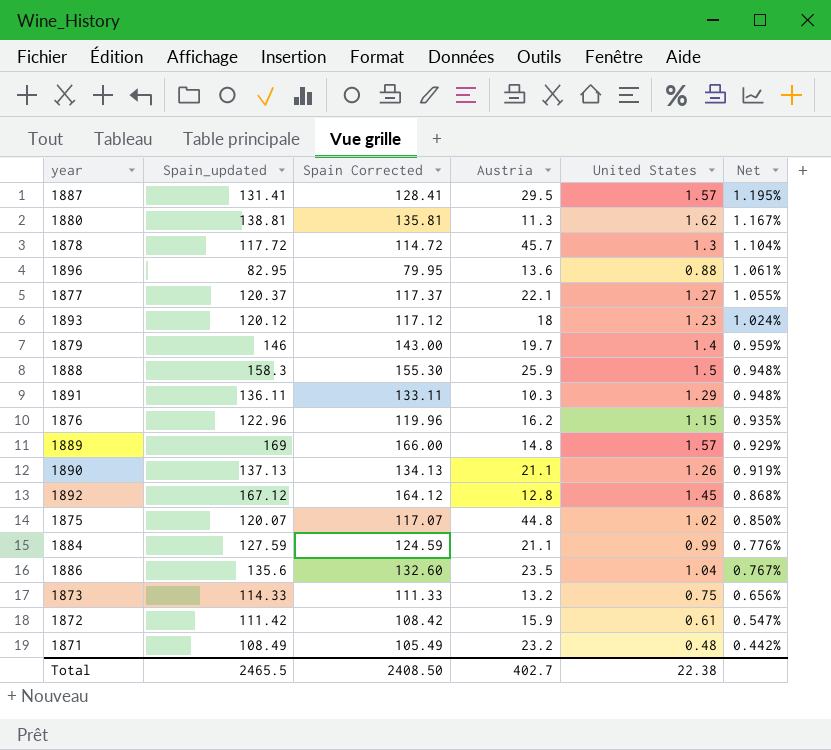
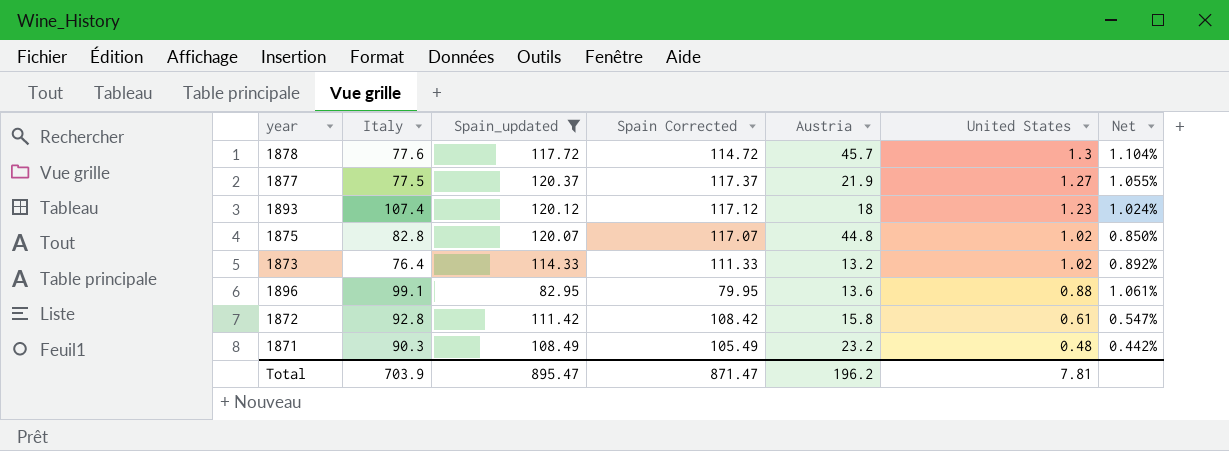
filter: none -> Spain_updated <= 120.37
row order: Net descending -> United States descending
column Italy | position: none -> 2
1877 | Austria: 22.1 -> 21.9
1873 | United States: 0.75 -> 1.02
1873 | Net: 0.656% -> 0.892%
1872 | Austria: 15.9 -> 15.8
Total | Spain_updated: 2465.5 -> 895.47
Total | Spain Corrected: 2408.50 -> 871.47
Total | Austria: 402.7 -> 196.2
Total | United States: 22.38 -> 7.81

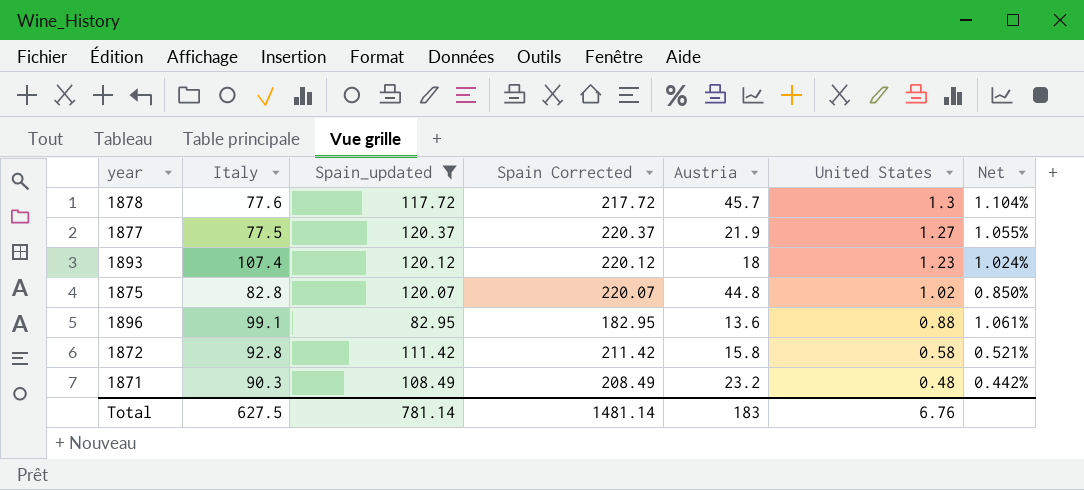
column Spain Corrected | formula: [Spain_updated] - 3 -> [Spain_updated] + 100
row 1873: 76.4 | 114.33 | 111.33 | 13.2 | 1.02 | 0.892% -> none
1872 | United States: 0.61 -> 0.58
1872 | Net: 0.547% -> 0.521%
Total | Italy: 703.9 -> 627.5
Total | Spain_updated: 895.47 -> 781.14
Total | Spain Corrected: 871.47 -> 1481.14
Total | Austria: 196.2 -> 183
Total | United States: 7.81 -> 6.76

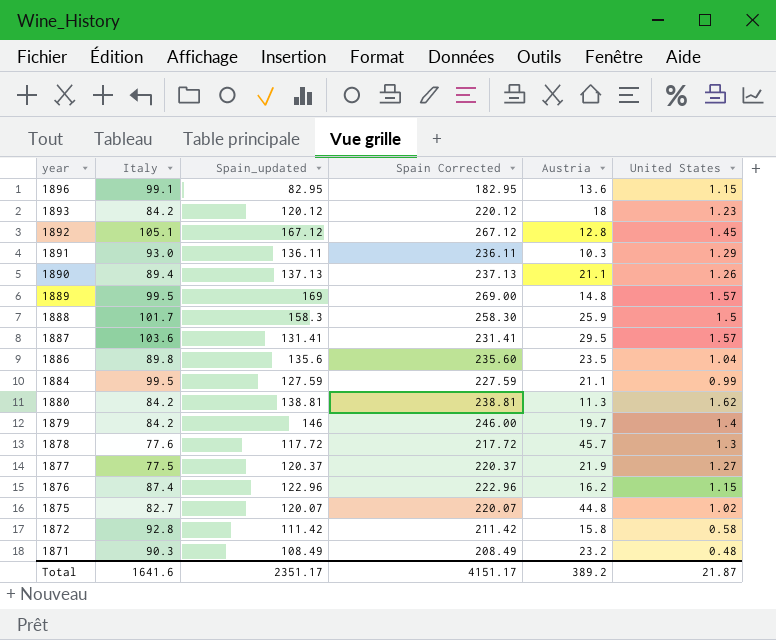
filter: Spain_updated <= 120.37 -> none
row order: United States descending -> year descending
column Net | formula: [United States] / [Spain_updated] -> none
1896 | United States: 0.88 -> 1.15
1893 | Italy: 107.4 -> 84.2
1875 | Italy: 82.8 -> 82.7
Total | Italy: 627.5 -> 1641.6
Total | Spain_updated: 781.14 -> 2351.17
Total | Spain Corrected: 1481.14 -> 4151.17
Total | Austria: 183 -> 389.2
Total | United States: 6.76 -> 21.87

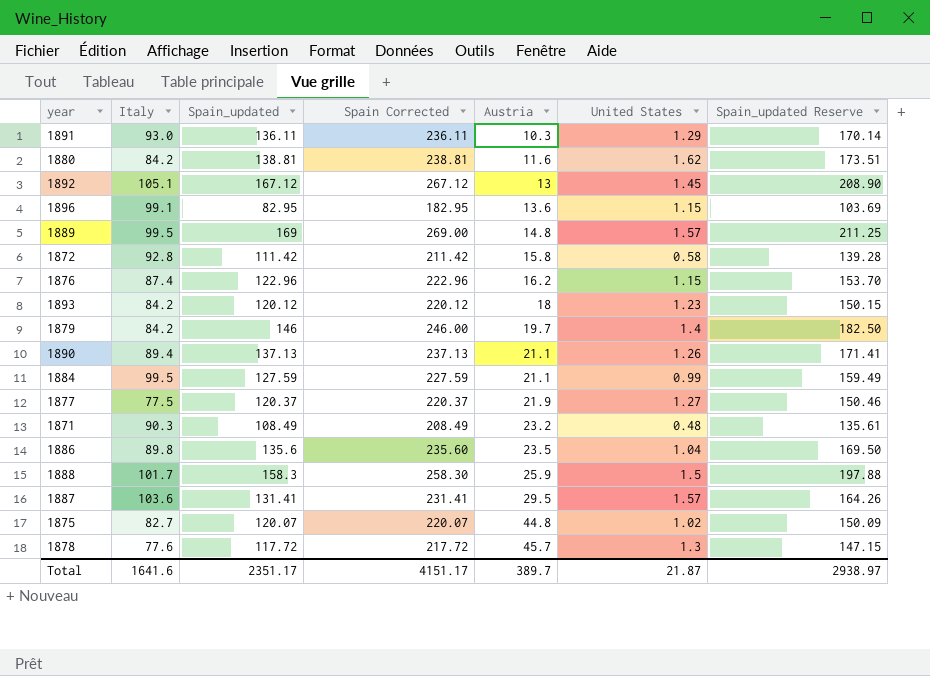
row order: year descending -> Austria ascending
column Spain_updated Reserve | formula: none -> [Spain_updated] * 1.25
1880 | Austria: 11.3 -> 11.6
1892 | Austria: 12.8 -> 13
Total | Austria: 389.2 -> 389.7

